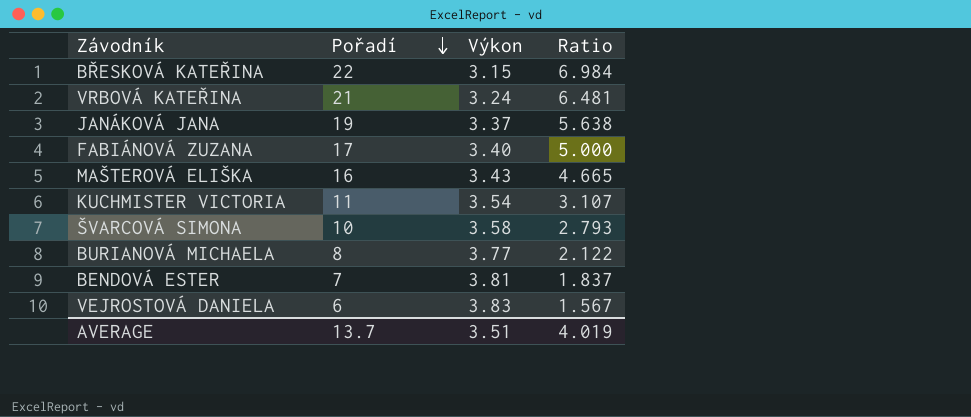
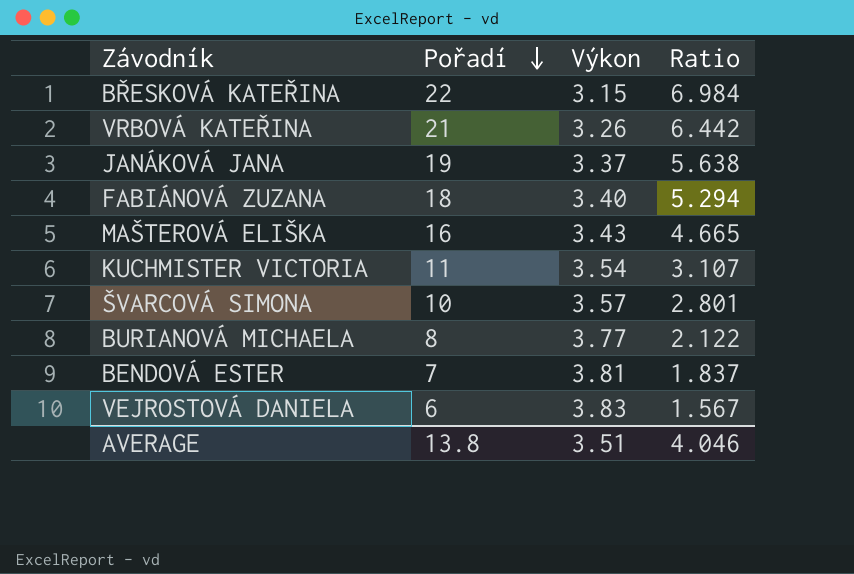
VRBOVÁ KATEŘINA | Výkon: 3.24 -> 3.26
VRBOVÁ KATEŘINA | Ratio: 6.481 -> 6.442
FABIÁNOVÁ ZUZANA | Pořadí: 17 -> 18
FABIÁNOVÁ ZUZANA | Ratio: 5.000 -> 5.294
ŠVARCOVÁ SIMONA | Výkon: 3.58 -> 3.57
ŠVARCOVÁ SIMONA | Ratio: 2.793 -> 2.801
AVERAGE | Pořadí: 13.7 -> 13.8
AVERAGE | Ratio: 4.019 -> 4.046

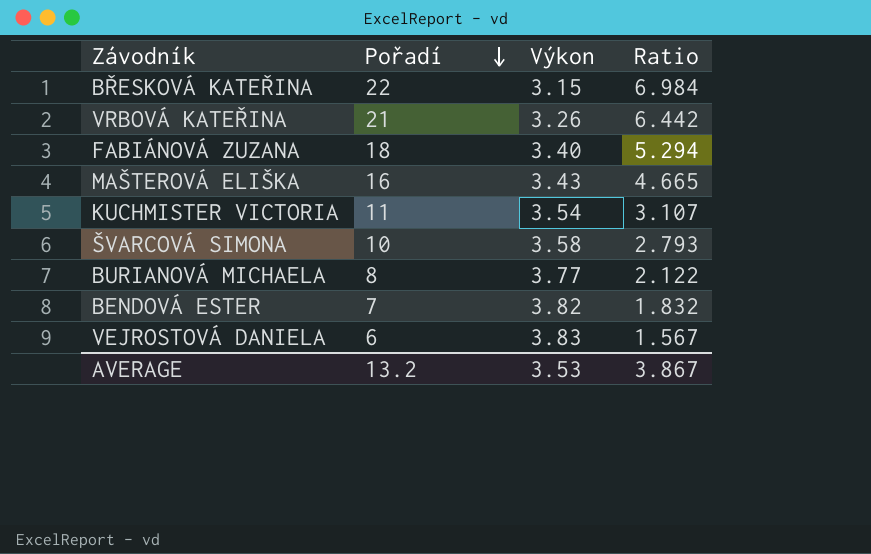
row JANÁKOVÁ JANA: 19 | 3.37 | 5.638 -> none
ŠVARCOVÁ SIMONA | Výkon: 3.57 -> 3.58
ŠVARCOVÁ SIMONA | Ratio: 2.801 -> 2.793
BENDOVÁ ESTER | Výkon: 3.81 -> 3.82
BENDOVÁ ESTER | Ratio: 1.837 -> 1.832
AVERAGE | Pořadí: 13.8 -> 13.2
AVERAGE | Výkon: 3.51 -> 3.53
AVERAGE | Ratio: 4.046 -> 3.867

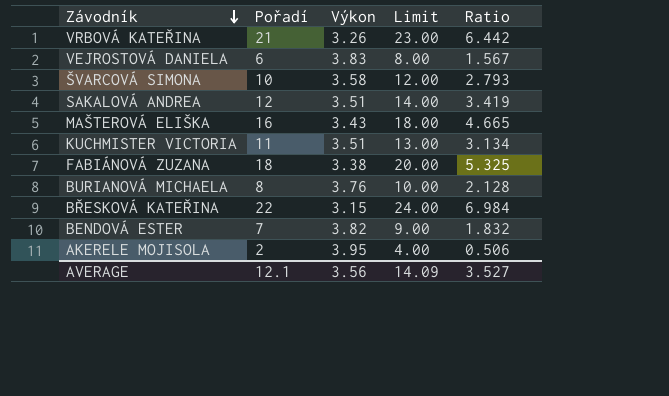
row order: Pořadí descending -> Závodník descending
column Limit | formula: none -> [Pořadí] + 2
row SAKALOVÁ ANDREA: none -> 12 | 3.51 | 14.00 | 3.419
KUCHMISTER VICTORIA | Výkon: 3.54 -> 3.51
KUCHMISTER VICTORIA | Ratio: 3.107 -> 3.134
FABIÁNOVÁ ZUZANA | Výkon: 3.40 -> 3.38
FABIÁNOVÁ ZUZANA | Ratio: 5.294 -> 5.325
BURIANOVÁ MICHAELA | Výkon: 3.77 -> 3.76
BURIANOVÁ MICHAELA | Ratio: 2.122 -> 2.128
row AKERELE MOJISOLA: none -> 2 | 3.95 | 4.00 | 0.506
AVERAGE | Pořadí: 13.2 -> 12.1
AVERAGE | Výkon: 3.53 -> 3.56
AVERAGE | Ratio: 3.867 -> 3.527

